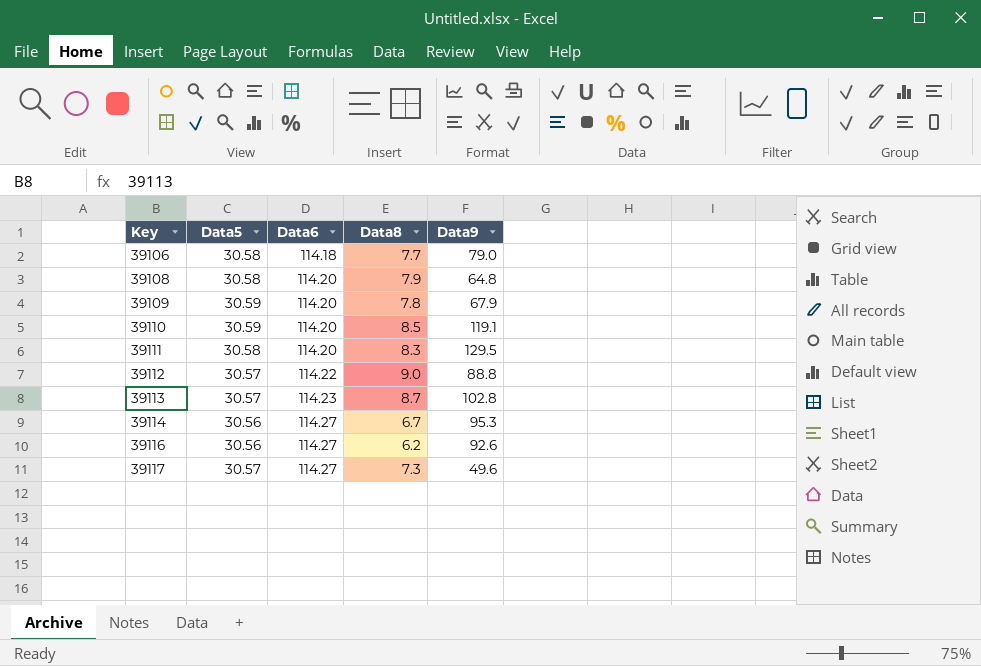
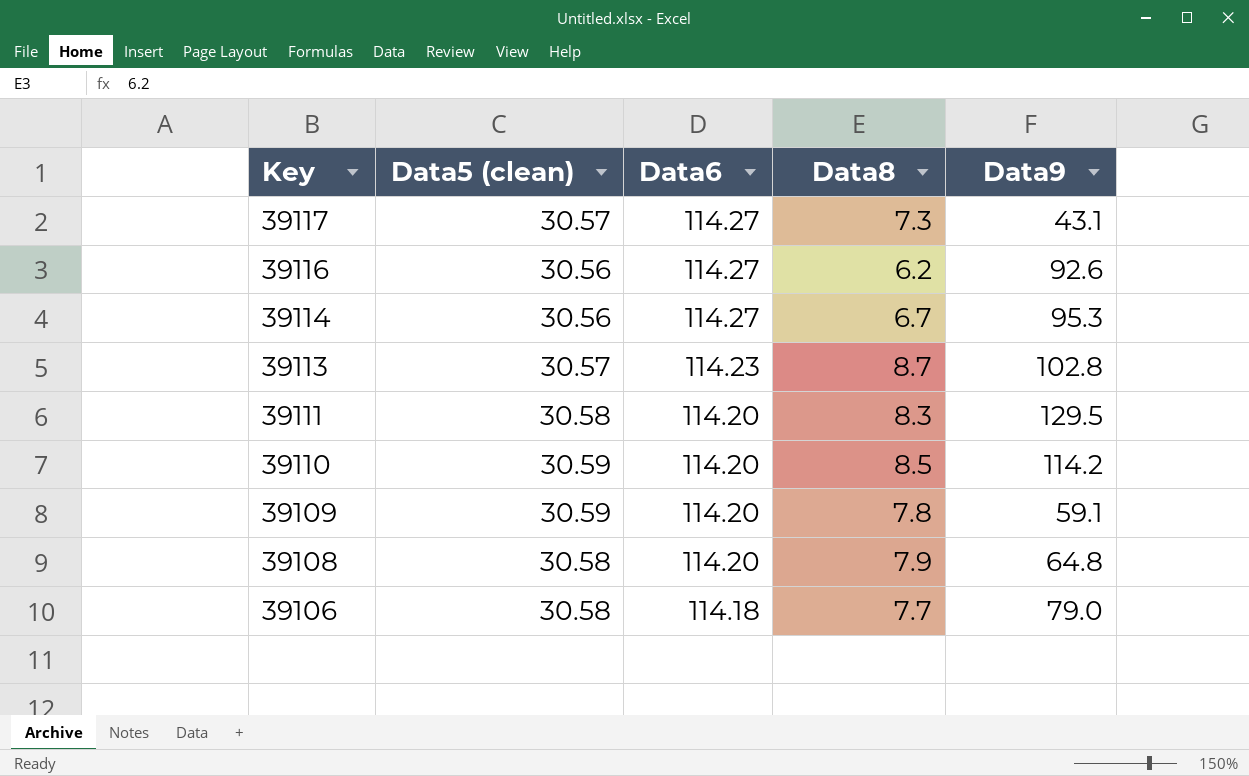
row order: Key ascending -> Key descending
column name: Data5 -> Data5 (clean)
row 39112: 30.57 | 114.22 | 9.0 | 88.8 -> none
39117 | Data9: 49.6 -> 43.1
39110 | Data9: 119.1 -> 114.2
39109 | Data9: 67.9 -> 59.1

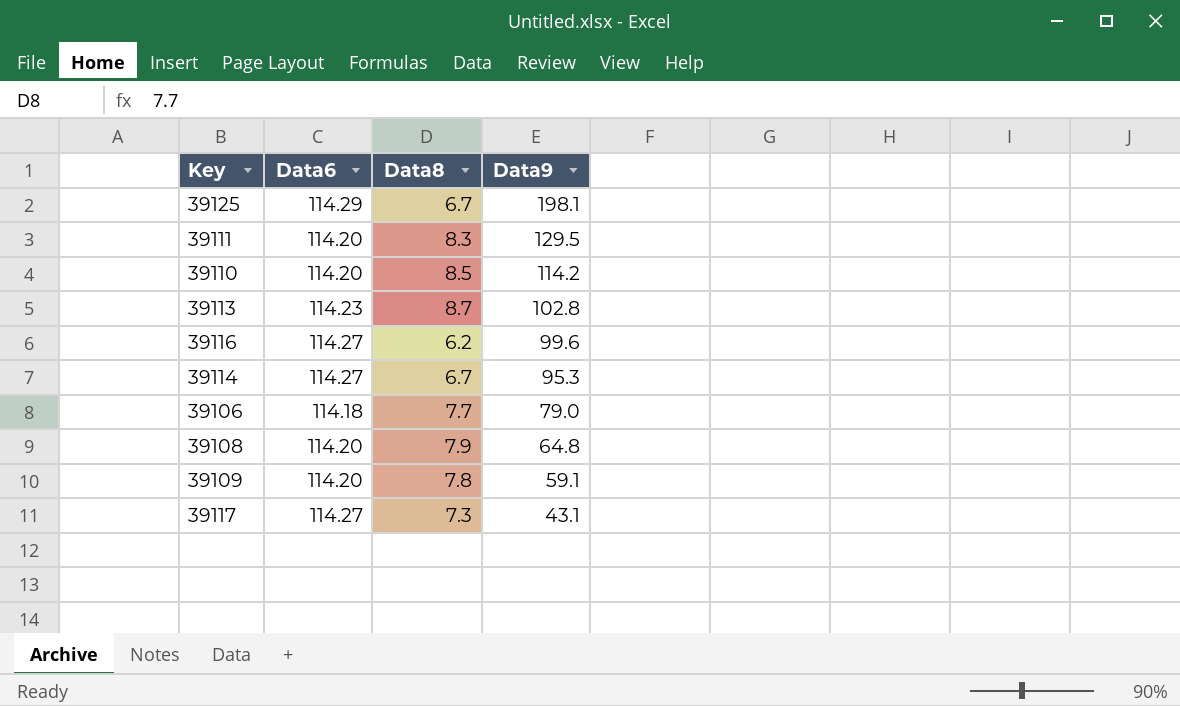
row order: Key descending -> Data9 descending
column Data5 (clean) | position: 2 -> none
row 39125: none -> 114.29 | 6.7 | 198.1
39116 | Data9: 92.6 -> 99.6

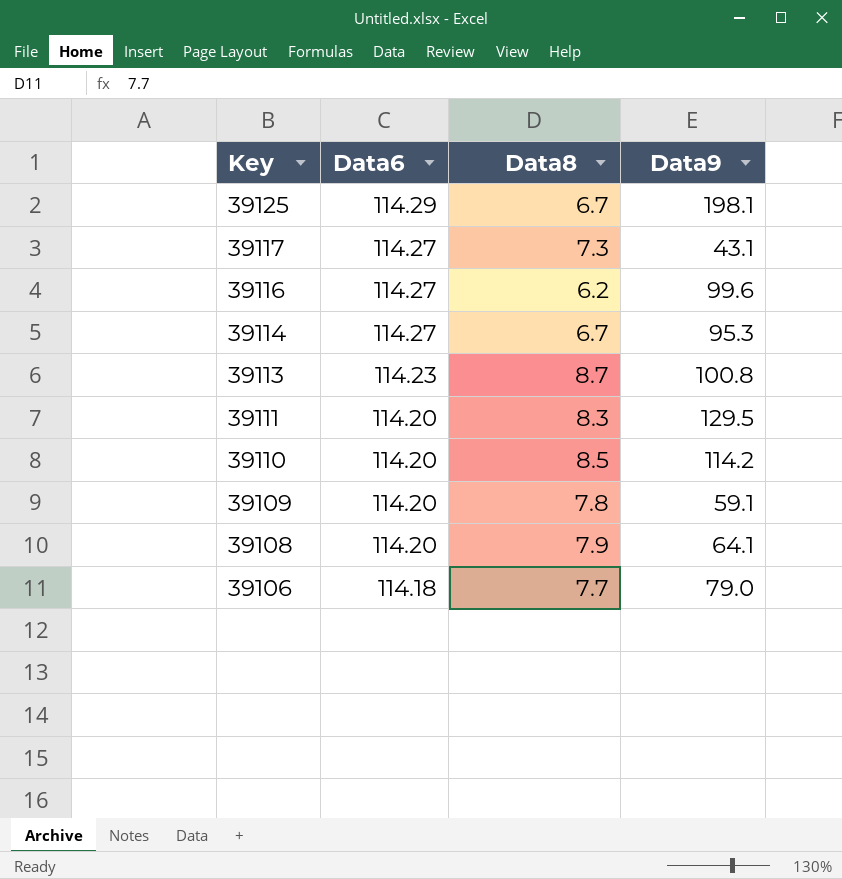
row order: Data9 descending -> Key descending
39113 | Data9: 102.8 -> 100.8
39108 | Data9: 64.8 -> 64.1

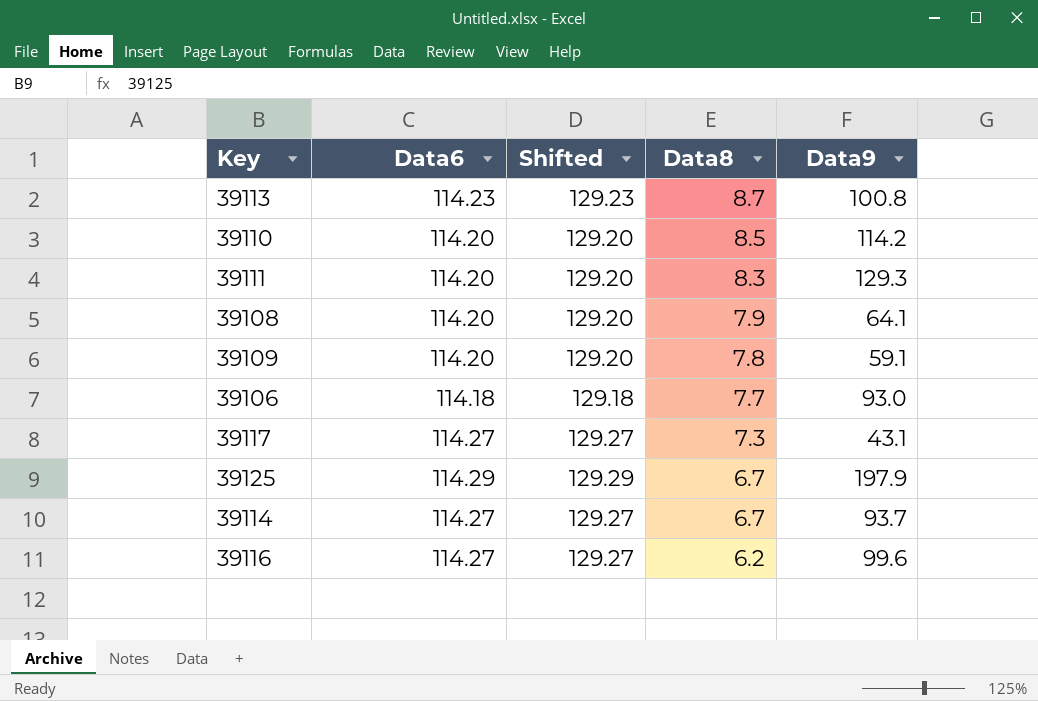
row order: Key descending -> Data8 descending
column Shifted | formula: none -> [Data6] + 15
39111 | Data9: 129.5 -> 129.3
39106 | Data9: 79.0 -> 93.0
39125 | Data9: 198.1 -> 197.9
39114 | Data9: 95.3 -> 93.7

